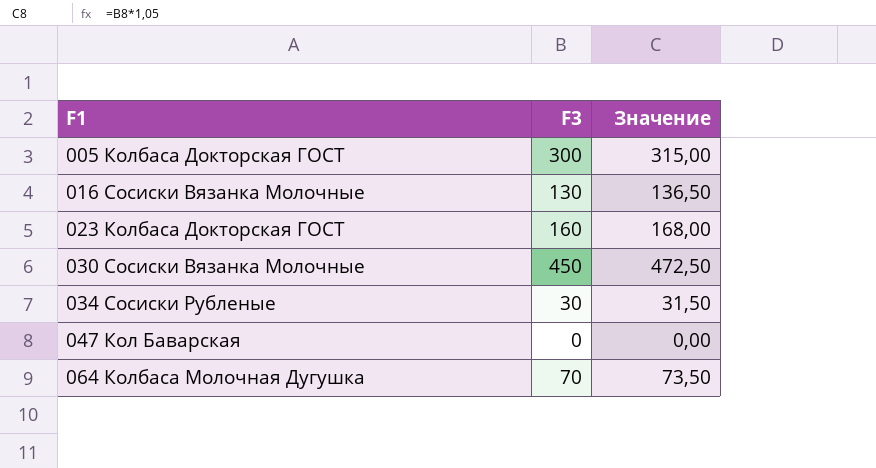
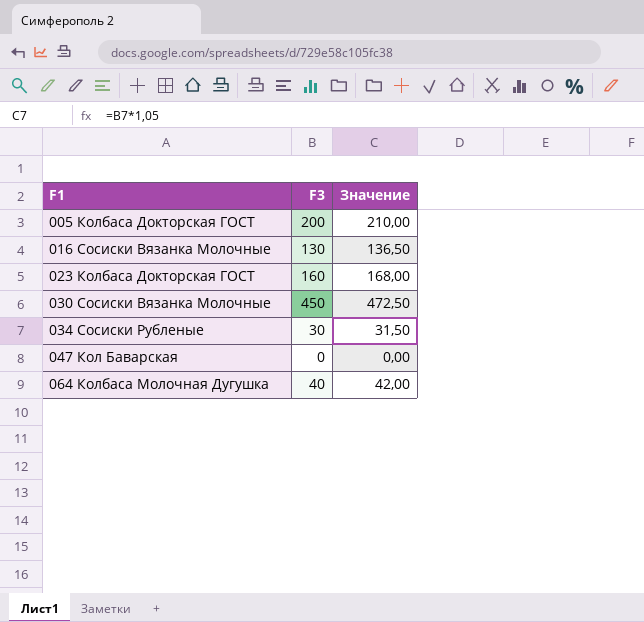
005 Колбаса Докторская ГОСТ | F3: 300 -> 200
005 Колбаса Докторская ГОСТ | Значение: 315,00 -> 210,00
064 Колбаса Молочная Дугушка | F3: 70 -> 40
064 Колбаса Молочная Дугушка | Значение: 73,50 -> 42,00

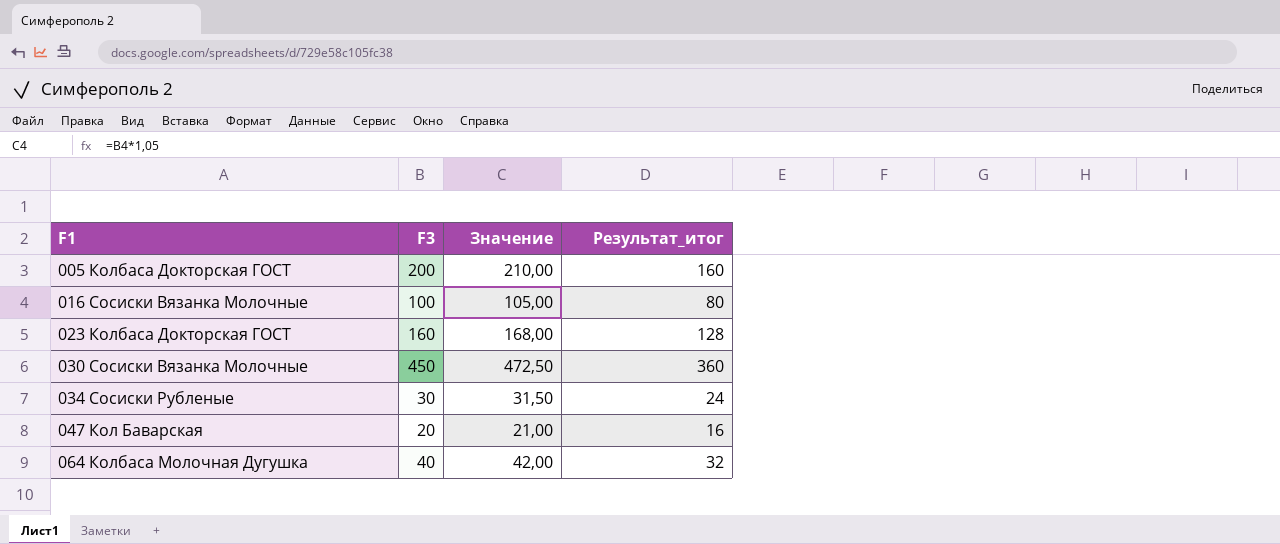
column Результат_итог | formula: none -> [F3] * 0,8
016 Сосиски Вязанка Молочные | F3: 130 -> 100
016 Сосиски Вязанка Молочные | Значение: 136,50 -> 105,00
047 Кол Баварская | F3: 0 -> 20
047 Кол Баварская | Значение: 0,00 -> 21,00

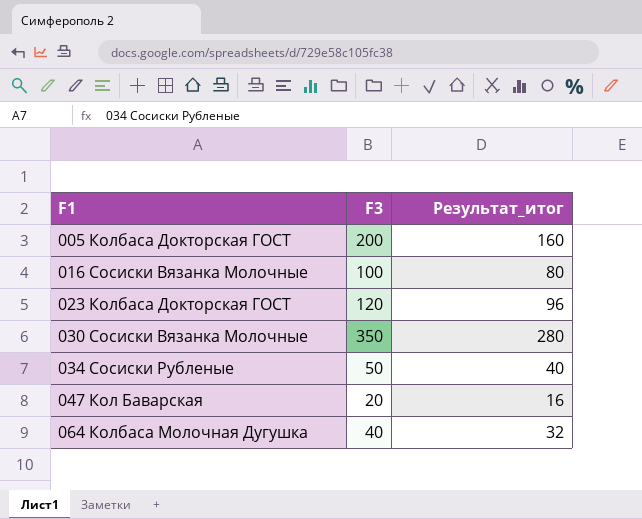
column Значение | formula: [F3] * 1,05 -> none
023 Колбаса Докторская ГОСТ | F3: 160 -> 120
023 Колбаса Докторская ГОСТ | Результат_итог: 128 -> 96
030 Сосиски Вязанка Молочные | F3: 450 -> 350
030 Сосиски Вязанка Молочные | Результат_итог: 360 -> 280
034 Сосиски Рубленые | F3: 30 -> 50
034 Сосиски Рубленые | Результат_итог: 24 -> 40

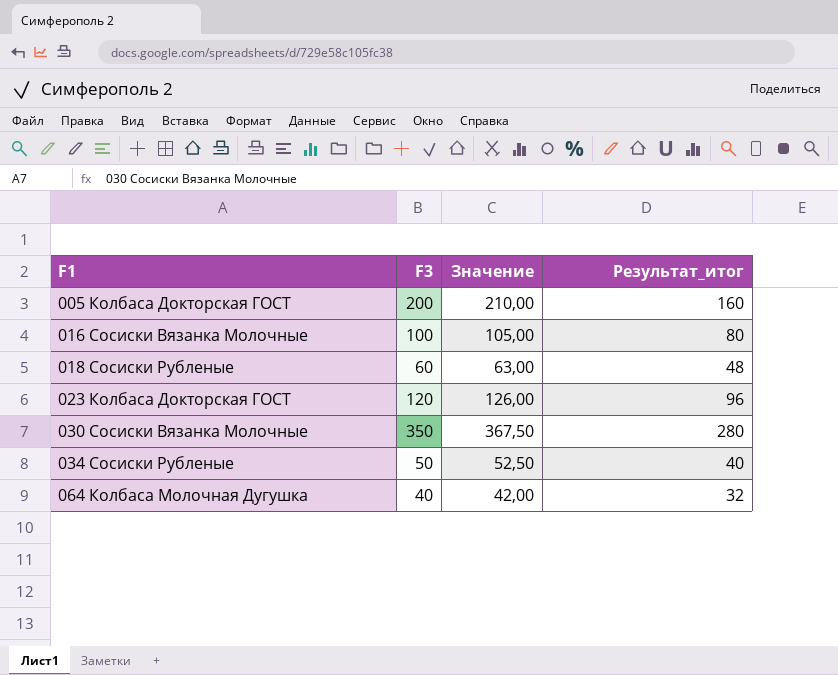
column Значение | formula: none -> [F3] * 1,05
row 047 Кол Баварская: 20 | 16 -> none
row 018 Сосиски Рубленые: none -> 60 | 63,00 | 48

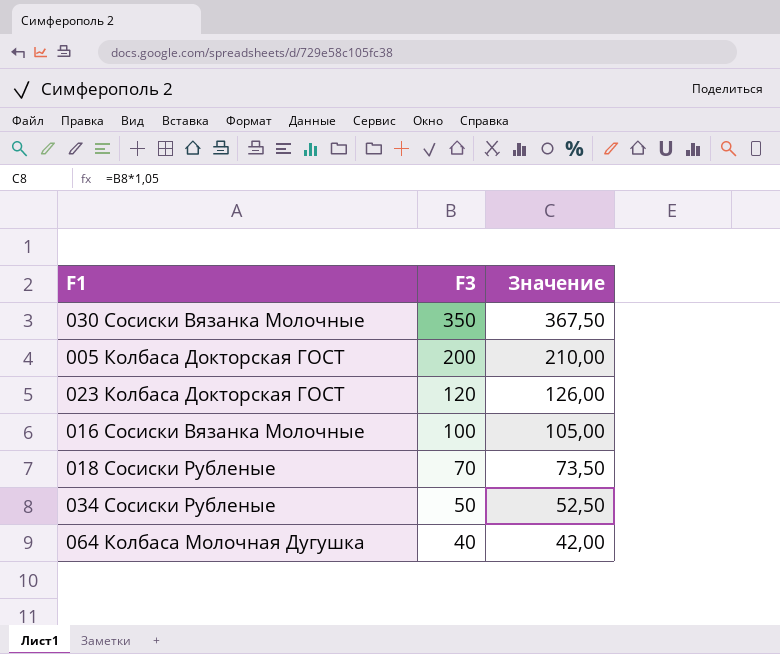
row order: F1 ascending -> F3 descending
column Результат_итог | formula: [F3] * 0,8 -> none
018 Сосиски Рубленые | F3: 60 -> 70
018 Сосиски Рубленые | Значение: 63,00 -> 73,50

